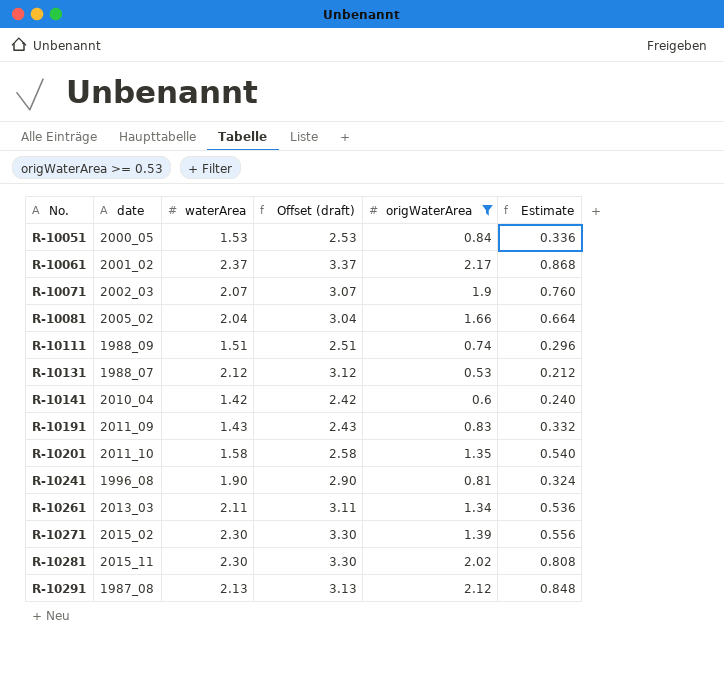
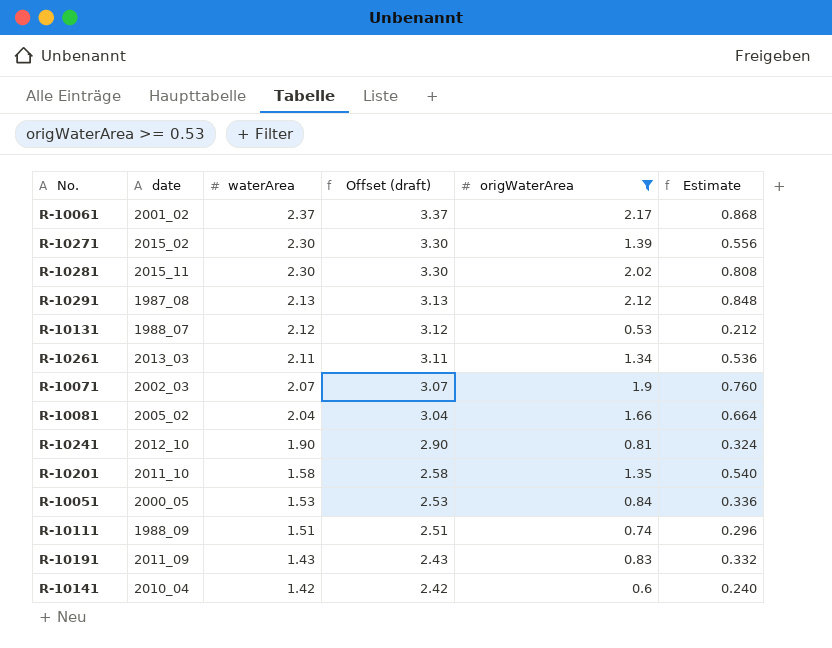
row order: No. ascending -> waterArea descending
R-10241 | date: 1996_08 -> 2012_10

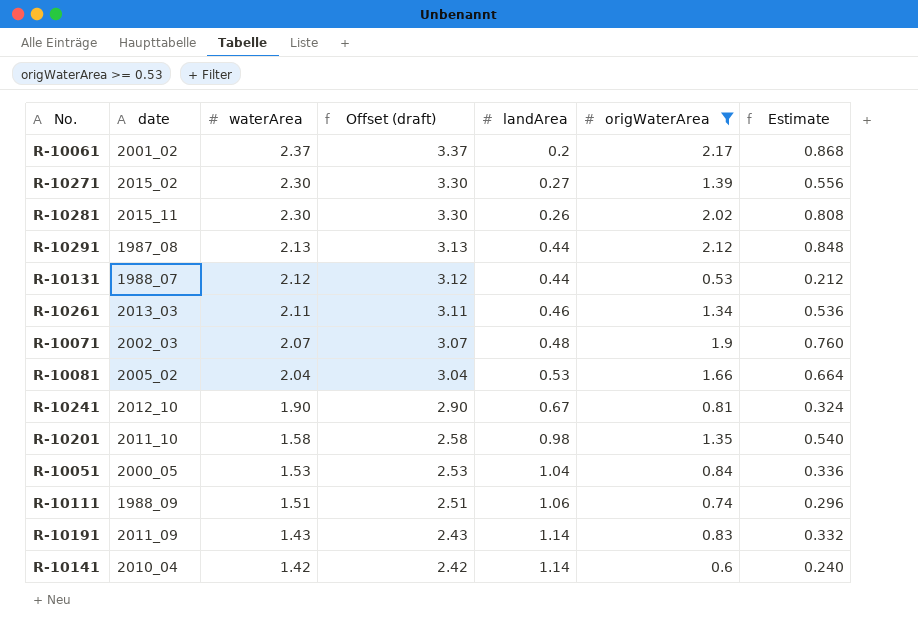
column landArea | position: none -> 5

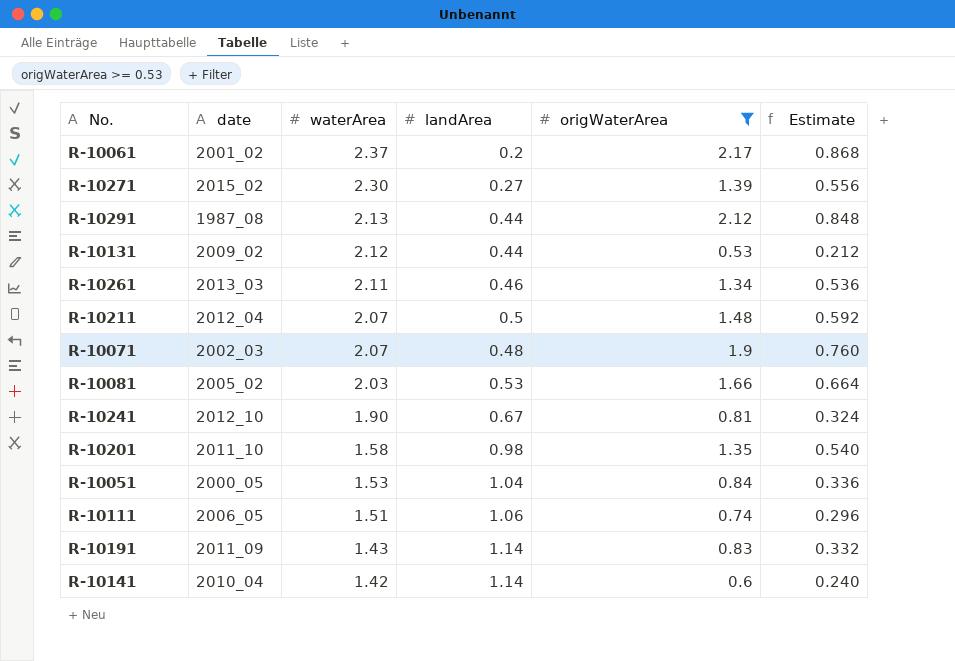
column Offset (draft) | formula: [waterArea] + 1 -> none
row R-10281: 2015_11 | 2.30 | 3.30 | 0.26 | 2.02 | 0.808 -> none
R-10131 | date: 1988_07 -> 2009_02
row R-10211: none -> 2012_04 | 2.07 | 0.5 | 1.48 | 0.592
R-10081 | waterArea: 2.04 -> 2.03
R-10111 | date: 1988_09 -> 2006_05

